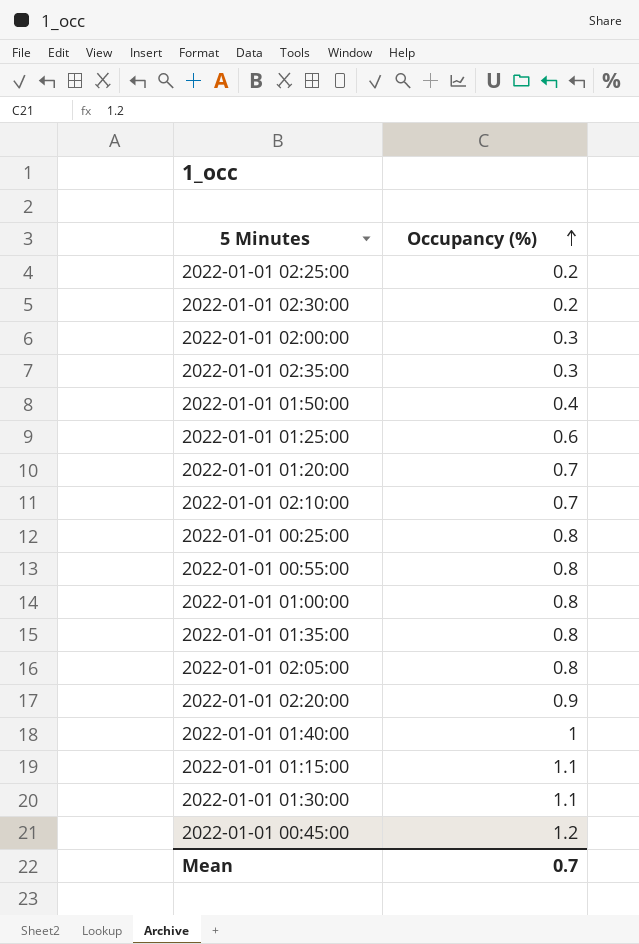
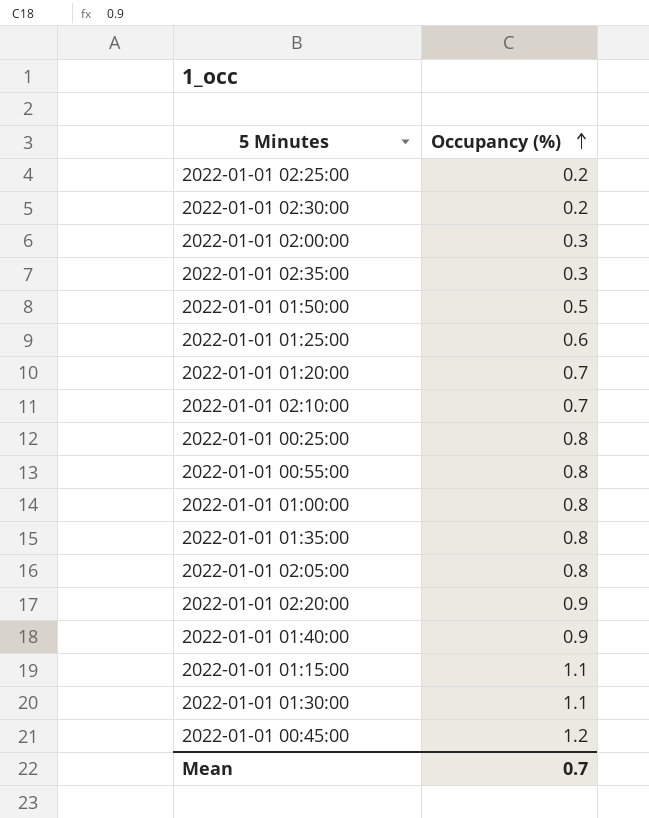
2022-01-01 01:50:00 | Occupancy (%): 0.4 -> 0.5
2022-01-01 01:40:00 | Occupancy (%): 1 -> 0.9

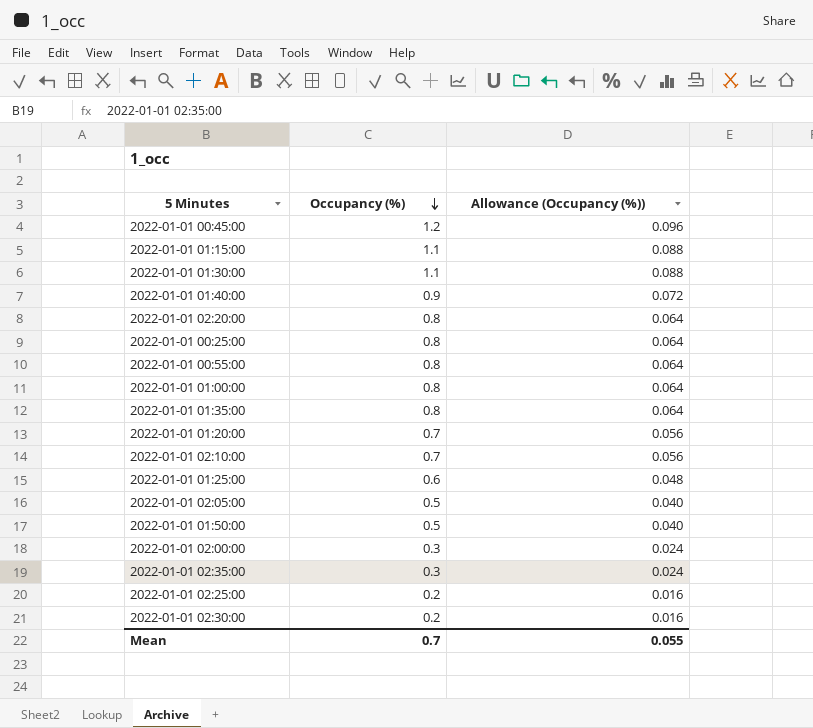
row order: Occupancy (%) ascending -> Occupancy (%) descending
column Allowance (Occupancy (%)) | formula: none -> [Occupancy (%)] * 0.08
2022-01-01 02:20:00 | Occupancy (%): 0.9 -> 0.8
2022-01-01 02:05:00 | Occupancy (%): 0.8 -> 0.5

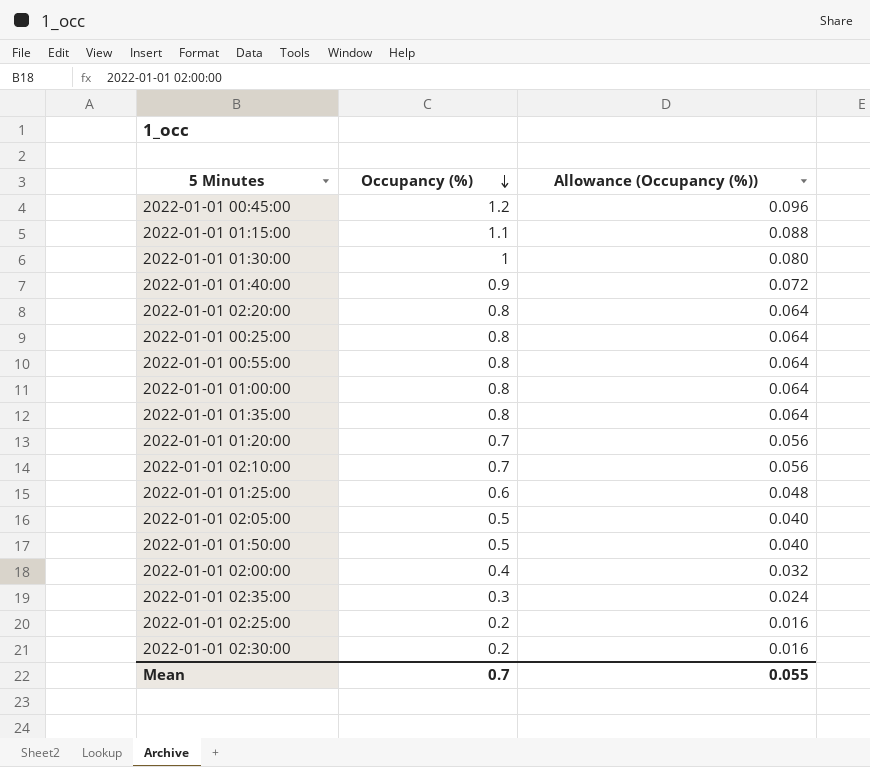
2022-01-01 01:30:00 | Occupancy (%): 1.1 -> 1
2022-01-01 01:30:00 | Allowance (Occupancy (%)): 0.088 -> 0.080
2022-01-01 02:00:00 | Occupancy (%): 0.3 -> 0.4
2022-01-01 02:00:00 | Allowance (Occupancy (%)): 0.024 -> 0.032

